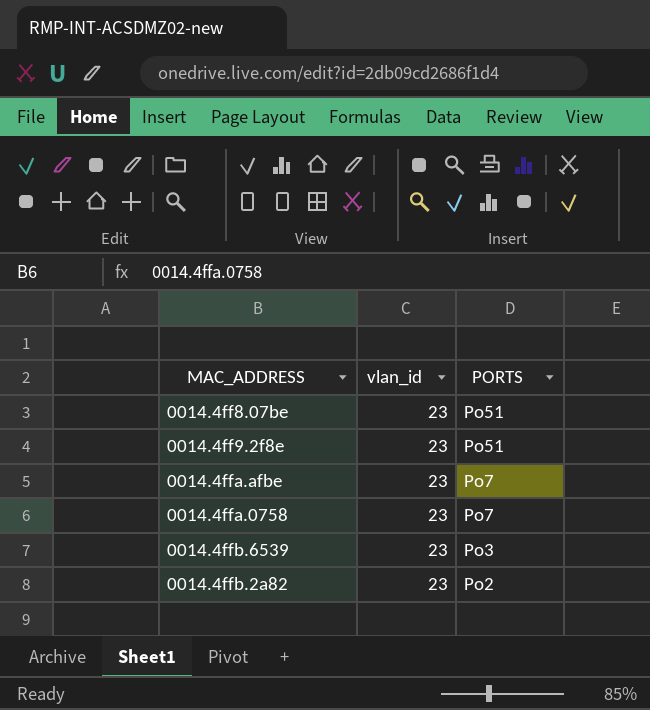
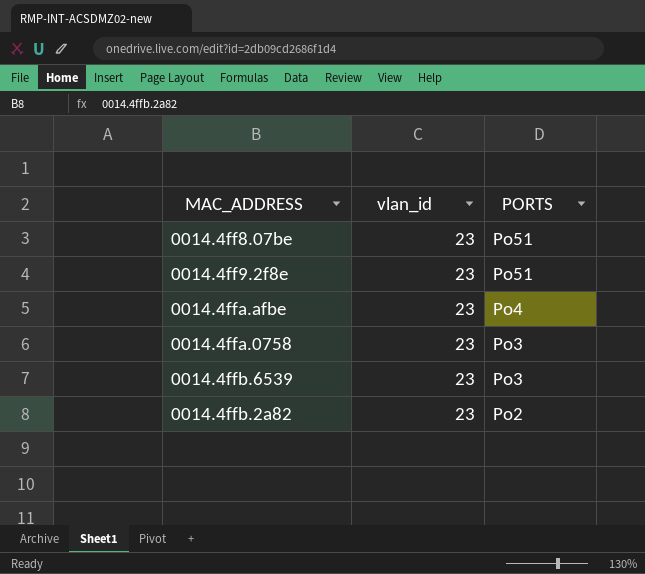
0014.4ffa.afbe | PORTS: Po7 -> Po4
0014.4ffa.0758 | PORTS: Po7 -> Po3

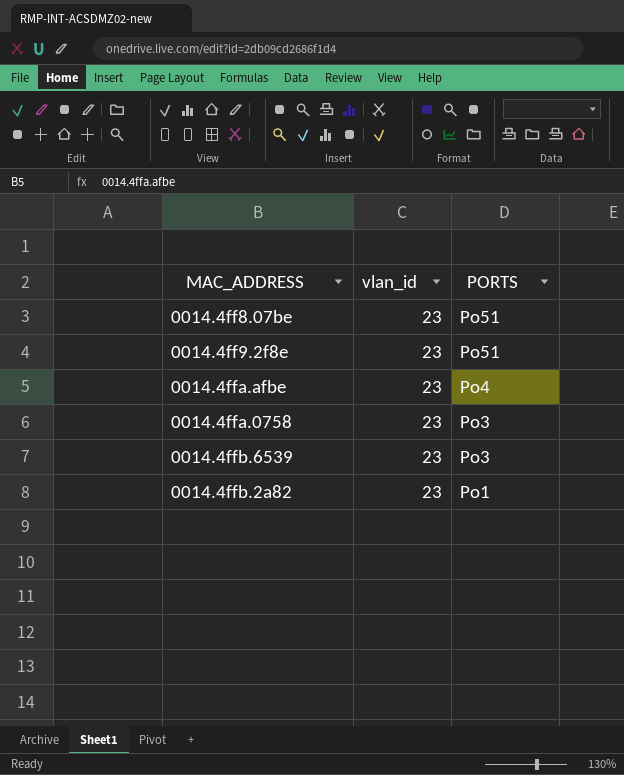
0014.4ffb.2a82 | PORTS: Po2 -> Po1

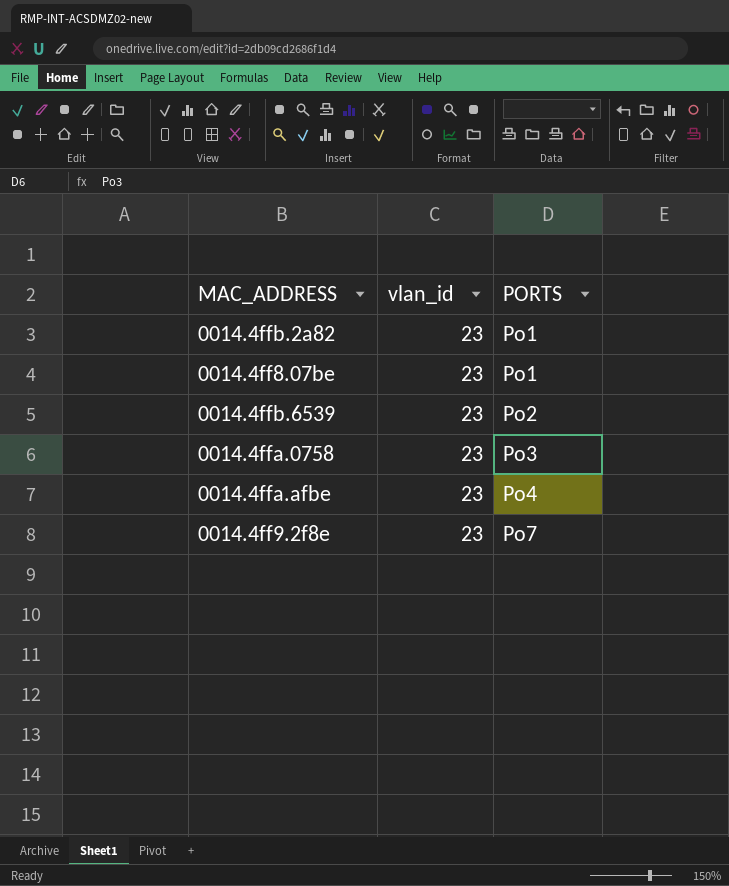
row order: PORTS descending -> PORTS ascending
0014.4ff8.07be | PORTS: Po51 -> Po1
0014.4ffb.6539 | PORTS: Po3 -> Po2
0014.4ff9.2f8e | PORTS: Po51 -> Po7

